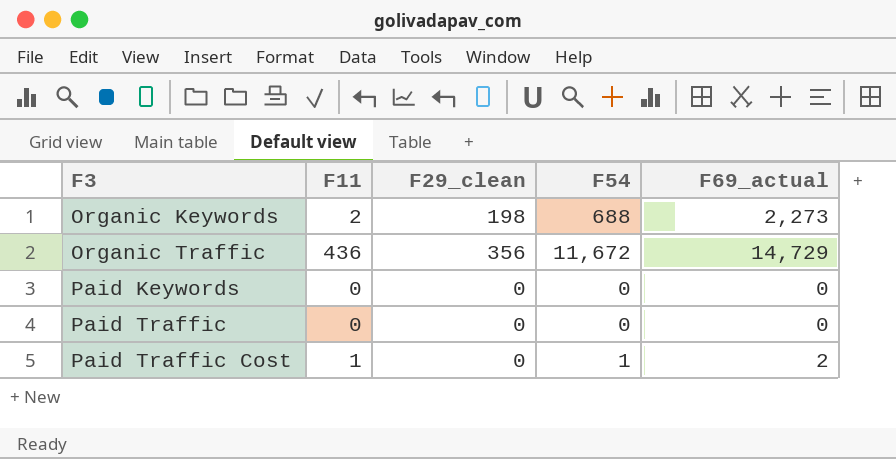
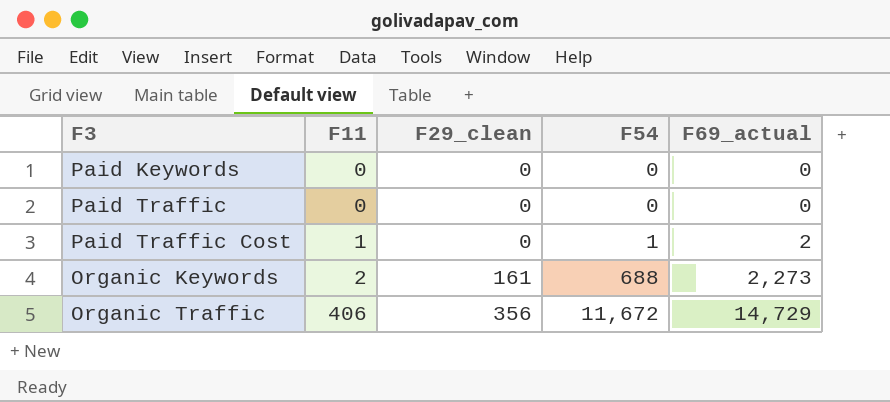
row order: F3 ascending -> F11 ascending
Organic Keywords | F29_clean: 198 -> 161
Organic Traffic | F11: 436 -> 406

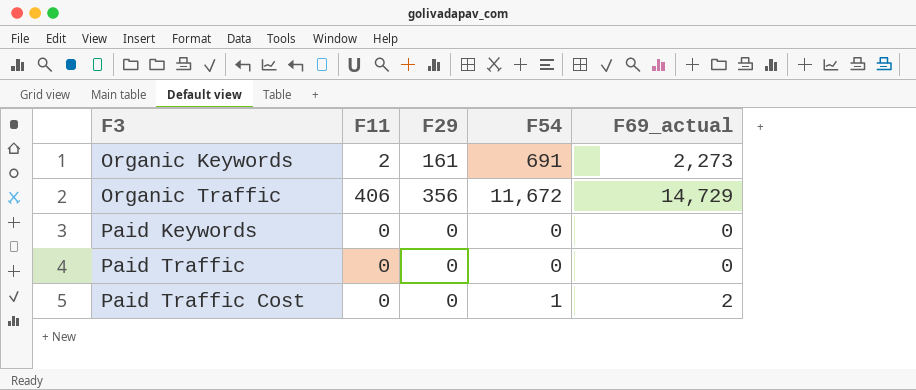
row order: F11 ascending -> F3 ascending
column name: F29_clean -> F29
Organic Keywords | F54: 688 -> 691
Paid Traffic Cost | F11: 1 -> 0

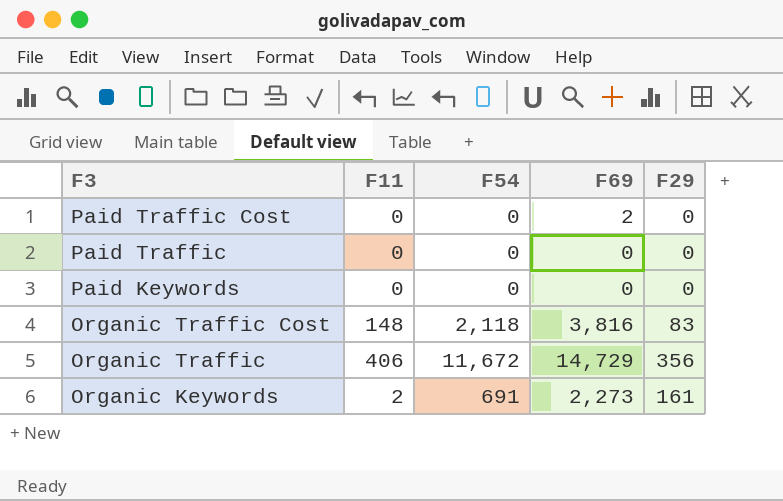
row order: F3 ascending -> F3 descending
column name: F69_actual -> F69
column F29 | position: 3 -> 5
Paid Traffic Cost | F54: 1 -> 0
row Organic Traffic Cost: none -> 148 | 2,118 | 3,816 | 83

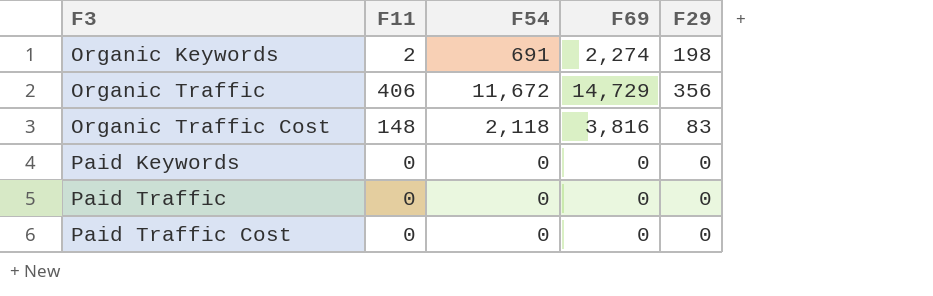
row order: F3 descending -> F3 ascending
Organic Keywords | F69: 2,273 -> 2,274
Organic Keywords | F29: 161 -> 198
Paid Traffic Cost | F69: 2 -> 0

